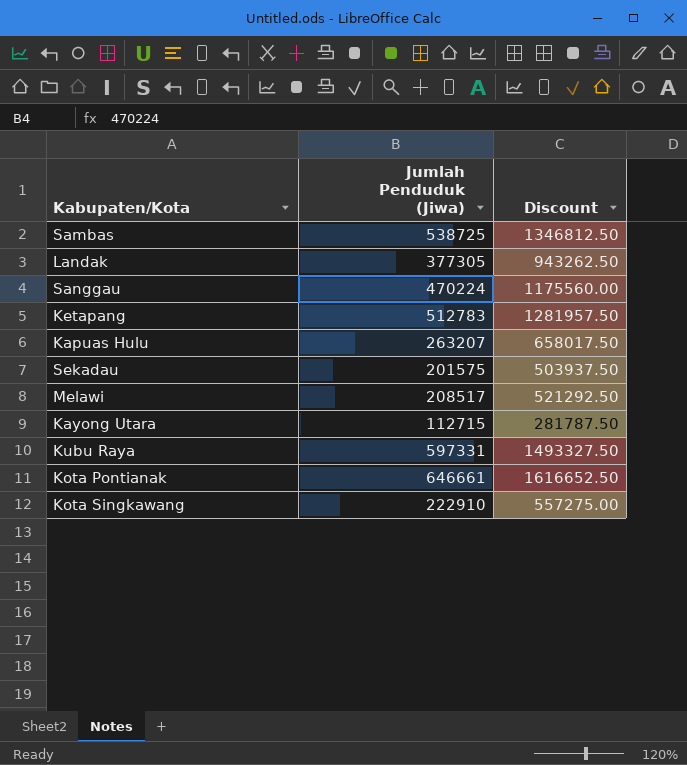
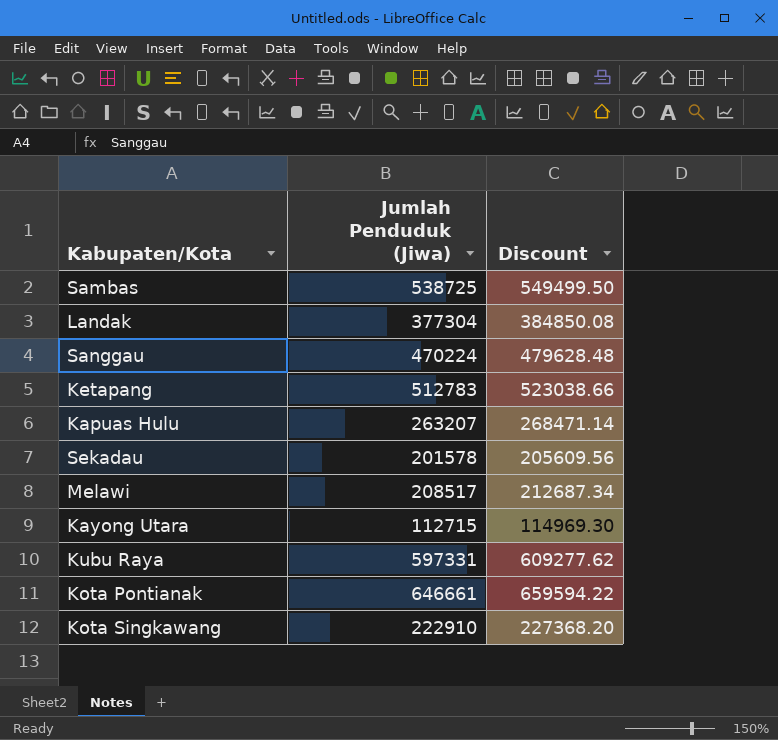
column Discount | formula: [Jumlah Penduduk (Jiwa)] * 2.5 -> [Jumlah Penduduk (Jiwa)] * 1.02
Landak | Jumlah Penduduk (Jiwa): 377305 -> 377304
Sekadau | Jumlah Penduduk (Jiwa): 201575 -> 201578

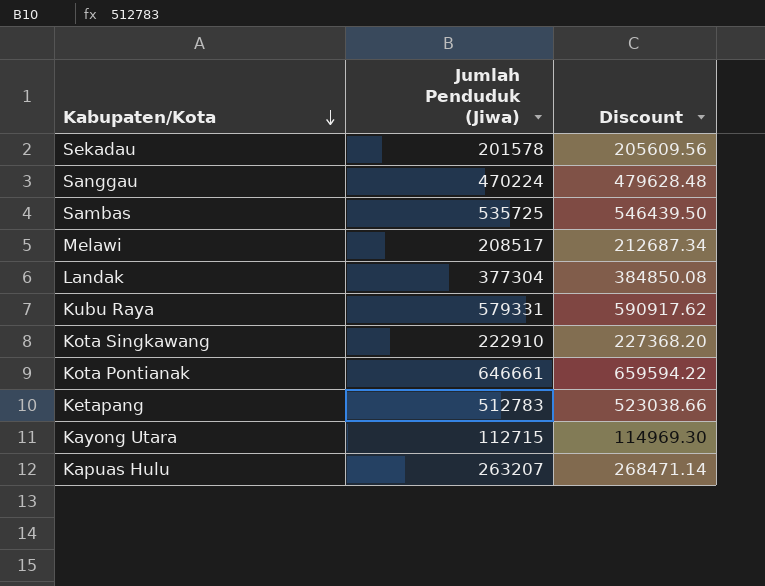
row order: none -> Kabupaten/Kota descending
Sambas | Jumlah Penduduk (Jiwa): 538725 -> 535725
Sambas | Discount: 549499.50 -> 546439.50
Kubu Raya | Jumlah Penduduk (Jiwa): 597331 -> 579331
Kubu Raya | Discount: 609277.62 -> 590917.62

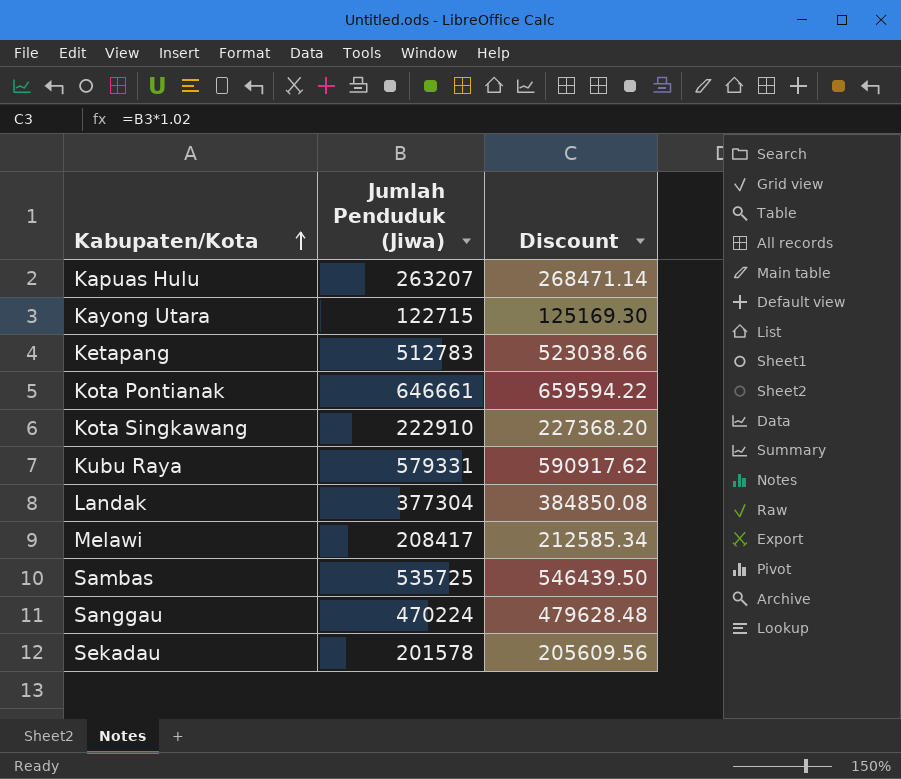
row order: Kabupaten/Kota descending -> Kabupaten/Kota ascending
Kayong Utara | Jumlah Penduduk (Jiwa): 112715 -> 122715
Kayong Utara | Discount: 114969.30 -> 125169.30
Melawi | Jumlah Penduduk (Jiwa): 208517 -> 208417
Melawi | Discount: 212687.34 -> 212585.34

